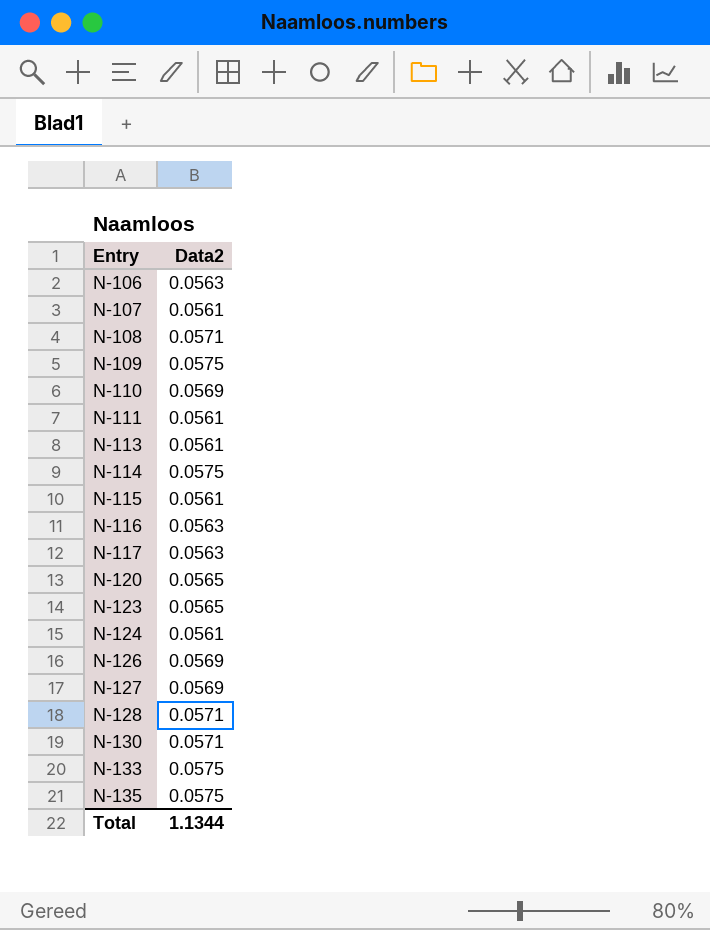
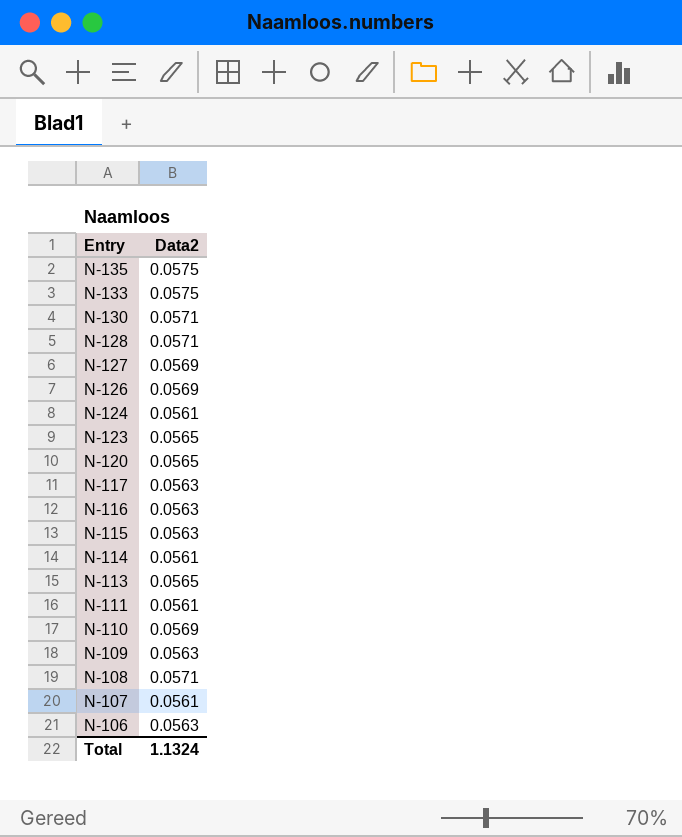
row order: Entry ascending -> Entry descending
N-115 | Data2: 0.0561 -> 0.0563
N-114 | Data2: 0.0575 -> 0.0561
N-113 | Data2: 0.0561 -> 0.0565
N-109 | Data2: 0.0575 -> 0.0563
Total | Data2: 1.1344 -> 1.1324

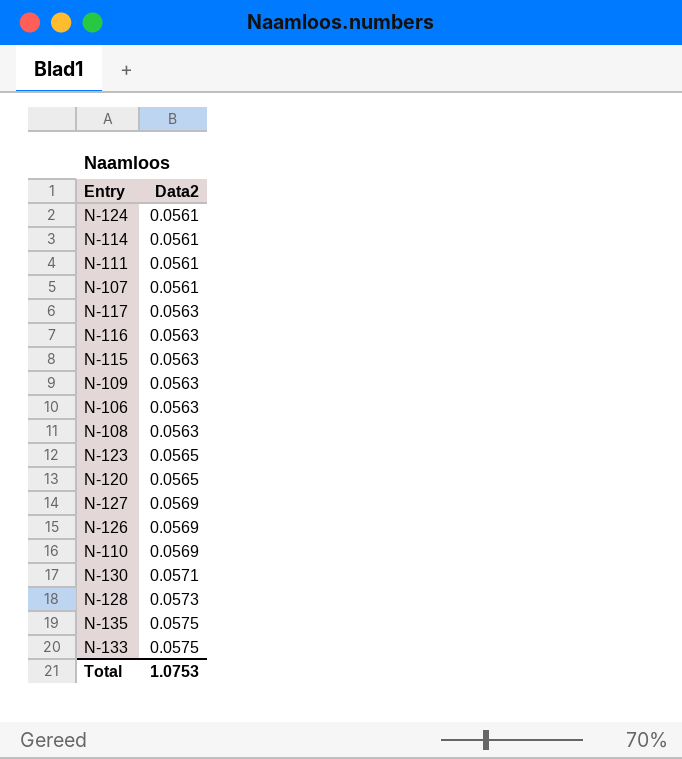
row order: Entry descending -> Data2 ascending
row N-113: 0.0565 -> none
N-108 | Data2: 0.0571 -> 0.0563
N-128 | Data2: 0.0571 -> 0.0573
Total | Data2: 1.1324 -> 1.0753

